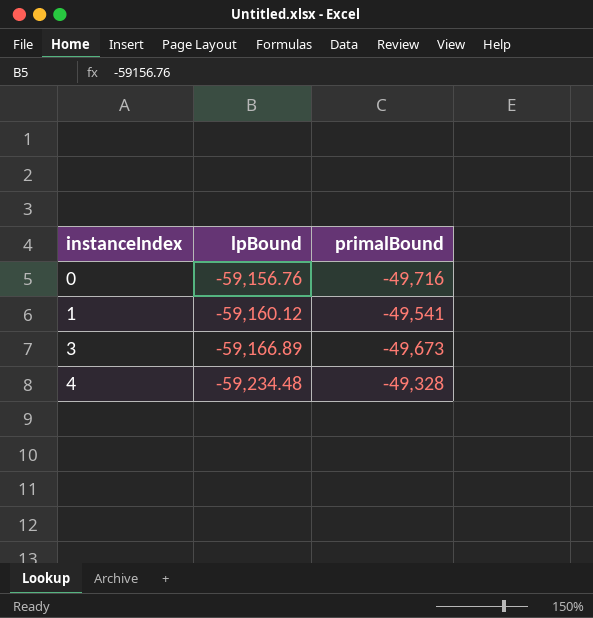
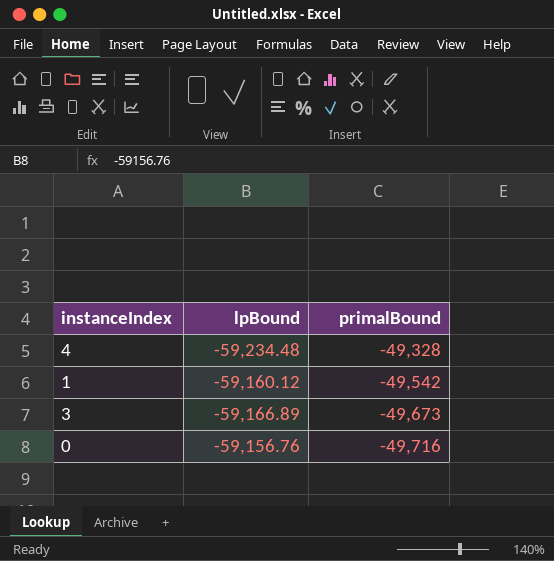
row order: instanceIndex ascending -> primalBound descending
1 | primalBound: -49,541 -> -49,542

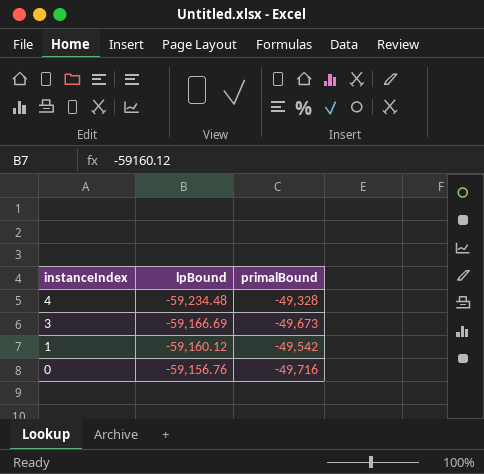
row order: primalBound descending -> instanceIndex descending
3 | lpBound: -59,166.89 -> -59,166.69

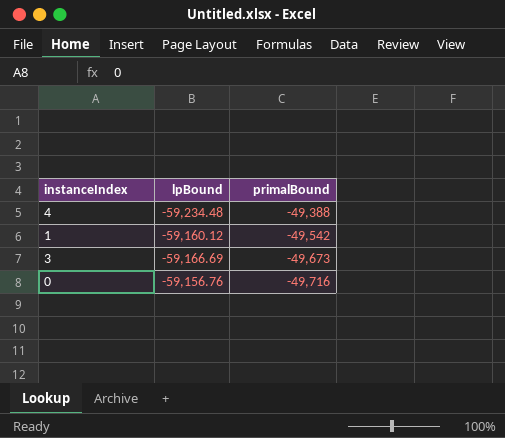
row order: instanceIndex descending -> primalBound descending
4 | primalBound: -49,328 -> -49,388

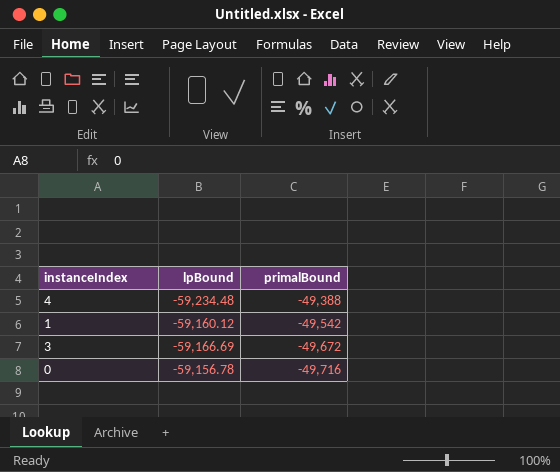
3 | primalBound: -49,673 -> -49,672
0 | lpBound: -59,156.76 -> -59,156.78

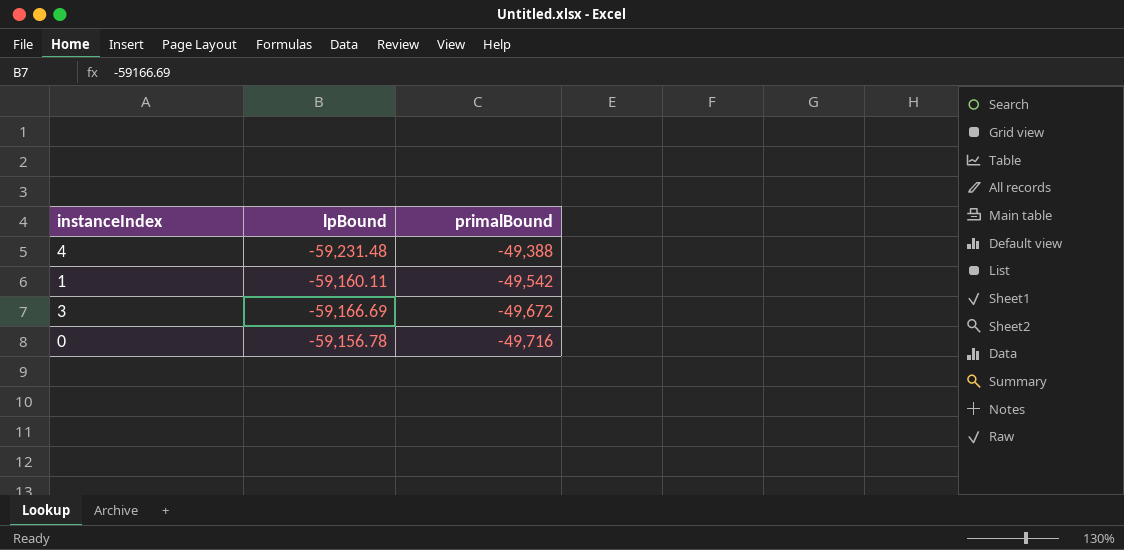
4 | lpBound: -59,234.48 -> -59,231.48
1 | lpBound: -59,160.12 -> -59,160.11

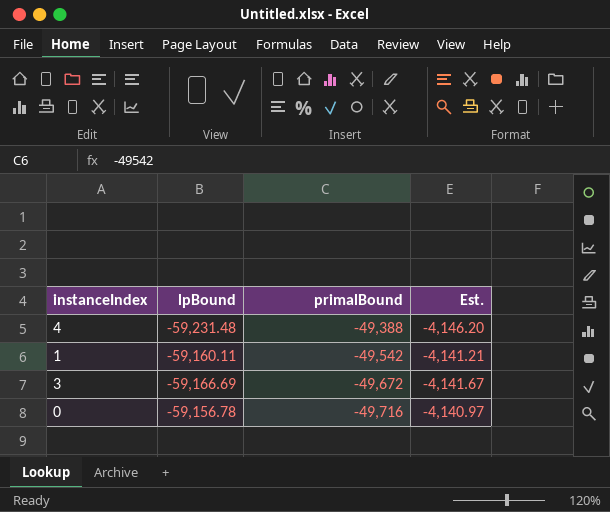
column Est. | formula: none -> [lpBound] * 0.07

